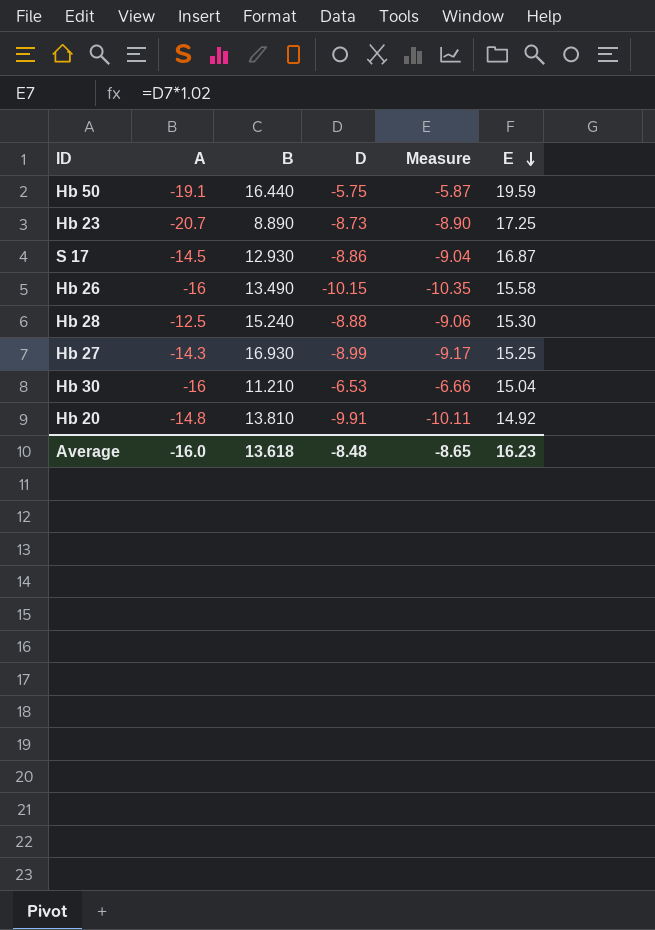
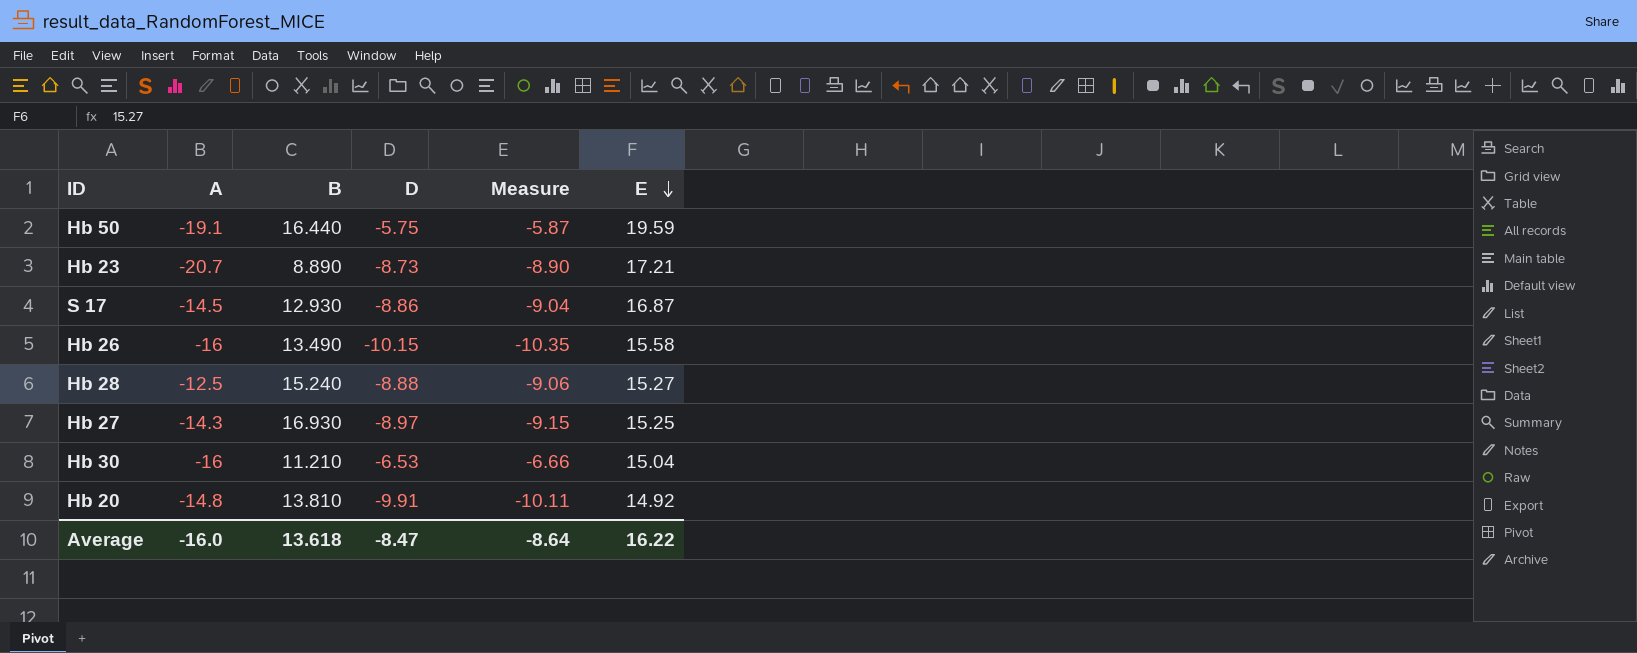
Hb 23 | E: 17.25 -> 17.21
Hb 28 | E: 15.30 -> 15.27
Hb 27 | D: -8.99 -> -8.97
Hb 27 | Measure: -9.17 -> -9.15
Average | D: -8.48 -> -8.47
Average | Measure: -8.65 -> -8.64
Average | E: 16.23 -> 16.22

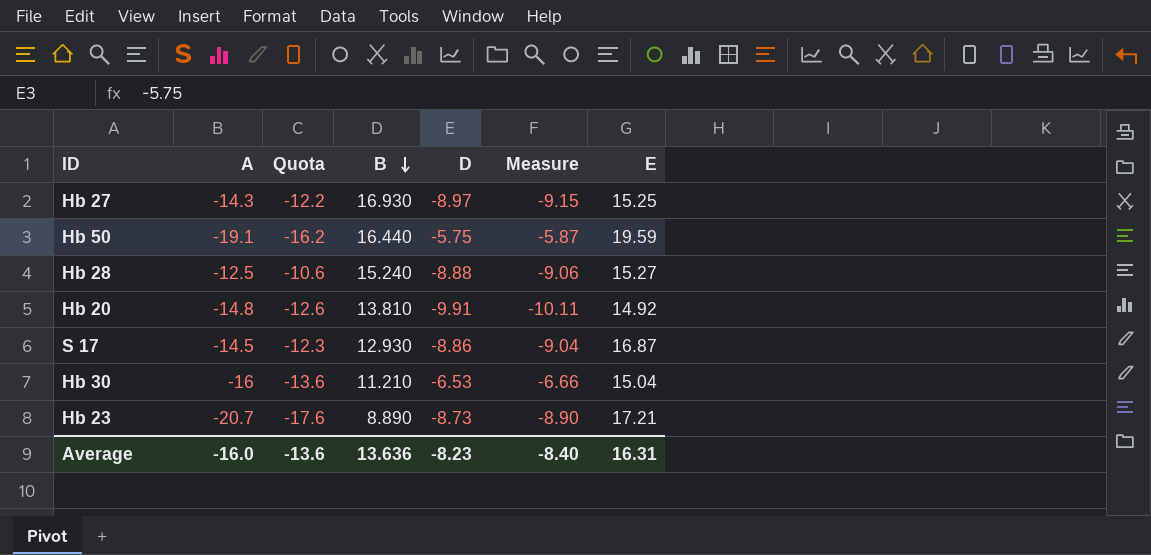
row order: E descending -> B descending
column Quota | formula: none -> [A] * 0.85
row Hb 26: -16 | 13.490 | -10.15 | -10.35 | 15.58 -> none
Average | B: 13.618 -> 13.636
Average | D: -8.47 -> -8.23
Average | Measure: -8.64 -> -8.40
Average | E: 16.22 -> 16.31

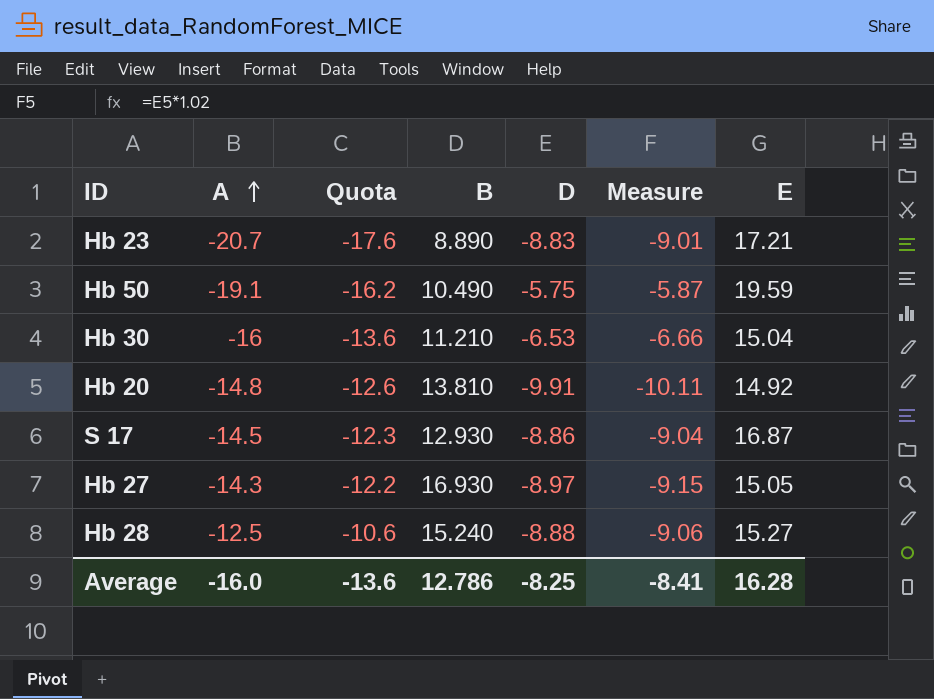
row order: B descending -> A ascending
Hb 23 | D: -8.73 -> -8.83
Hb 23 | Measure: -8.90 -> -9.01
Hb 50 | B: 16.440 -> 10.490
Hb 27 | E: 15.25 -> 15.05
Average | B: 13.636 -> 12.786
Average | D: -8.23 -> -8.25
Average | Measure: -8.40 -> -8.41
Average | E: 16.31 -> 16.28

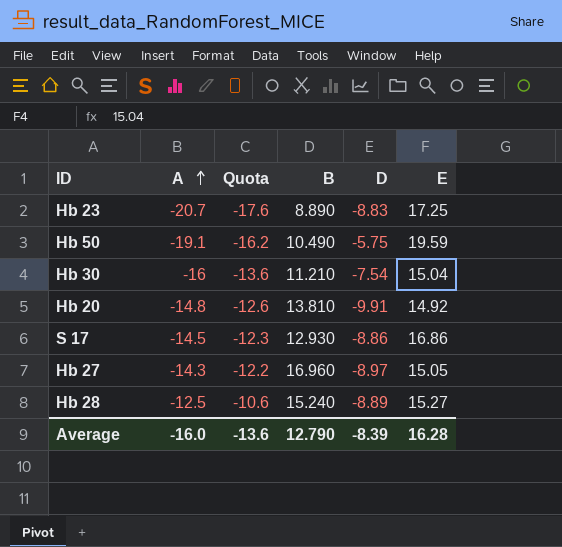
column Measure | formula: [D] * 1.02 -> none
Hb 23 | E: 17.21 -> 17.25
Hb 30 | D: -6.53 -> -7.54
S 17 | E: 16.87 -> 16.86
Hb 27 | B: 16.930 -> 16.960
Hb 28 | D: -8.88 -> -8.89
Average | B: 12.786 -> 12.790
Average | D: -8.25 -> -8.39

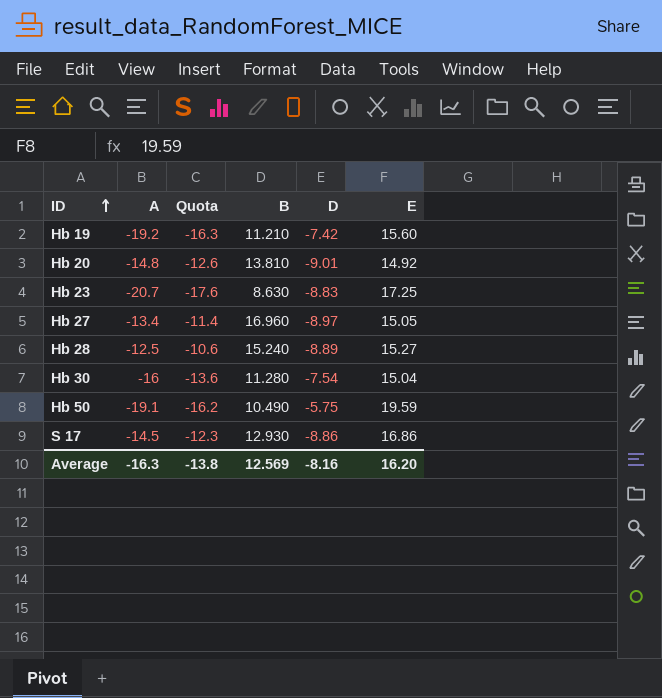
row order: A ascending -> ID ascending
row Hb 19: none -> -19.2 | -16.3 | 11.210 | -7.42 | 15.60
Hb 20 | D: -9.91 -> -9.01
Hb 23 | B: 8.890 -> 8.630
Hb 27 | A: -14.3 -> -13.4
Hb 27 | Quota: -12.2 -> -11.4
Hb 30 | B: 11.210 -> 11.280
Average | A: -16.0 -> -16.3
Average | Quota: -13.6 -> -13.8
Average | B: 12.790 -> 12.569
Average | D: -8.39 -> -8.16
Average | E: 16.28 -> 16.20

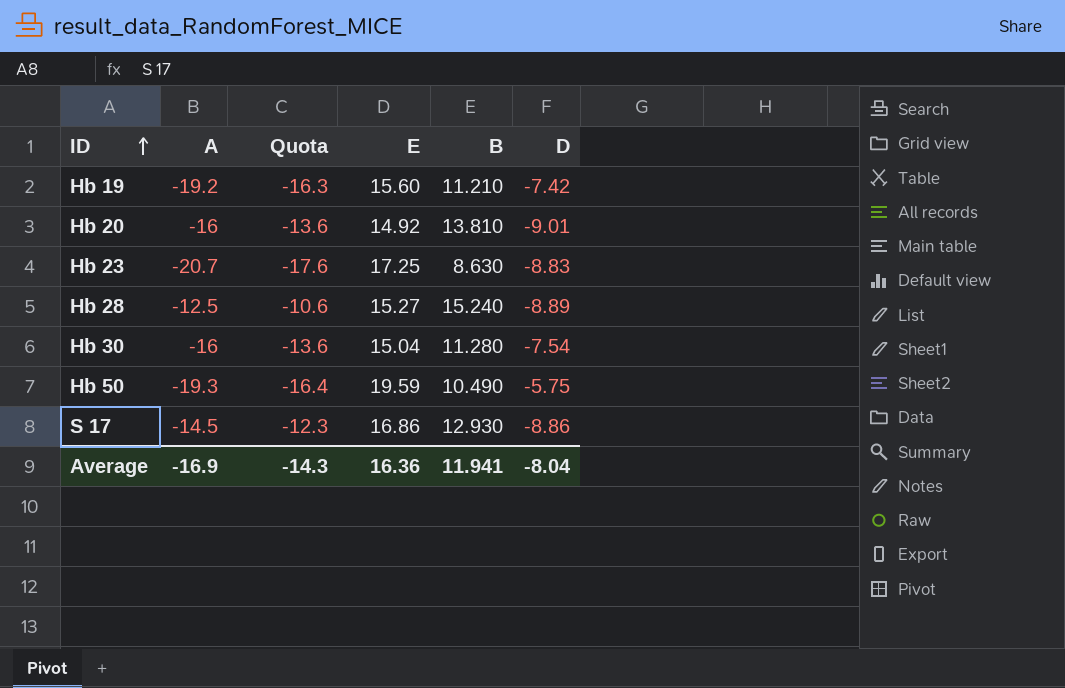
column E | position: 6 -> 4
row Hb 27: -13.4 | -11.4 | 16.960 | -8.97 | 15.05 -> none
Hb 20 | A: -14.8 -> -16
Hb 20 | Quota: -12.6 -> -13.6
Hb 50 | A: -19.1 -> -19.3
Hb 50 | Quota: -16.2 -> -16.4
Average | A: -16.3 -> -16.9
Average | Quota: -13.8 -> -14.3
Average | E: 16.20 -> 16.36
Average | B: 12.569 -> 11.941
Average | D: -8.16 -> -8.04

